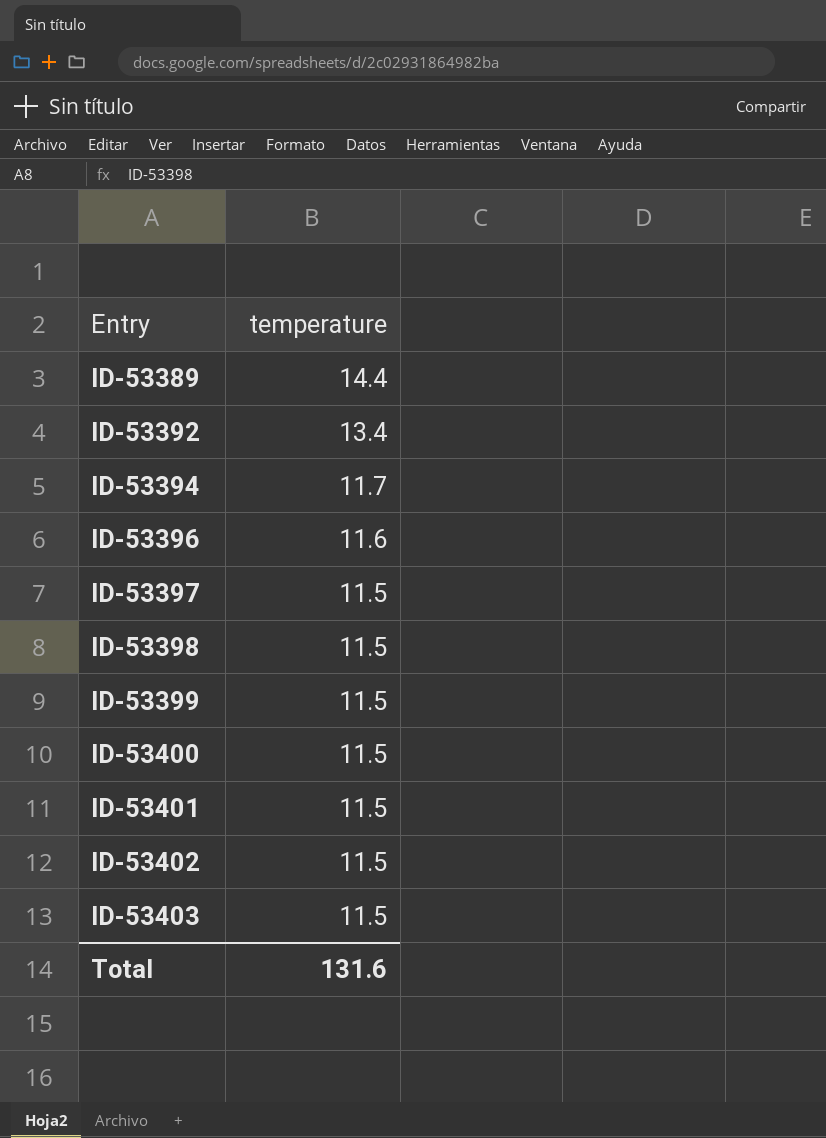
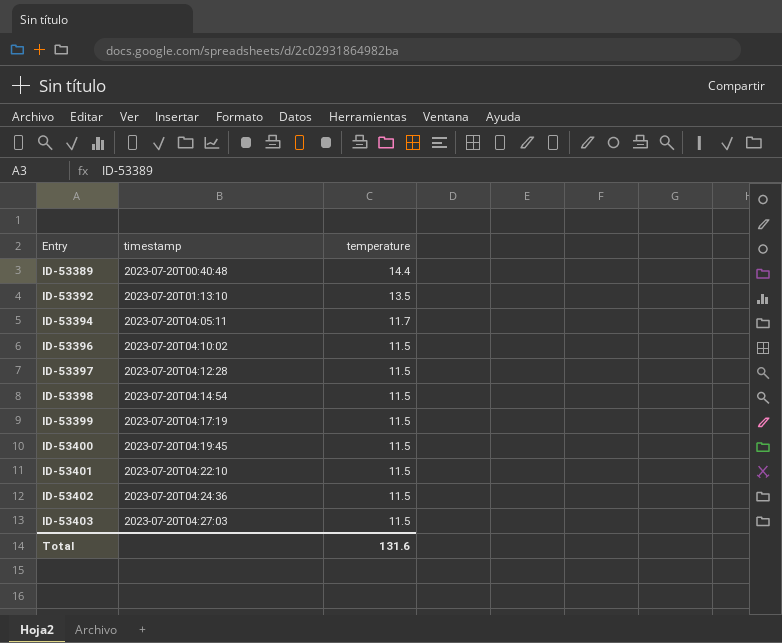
column timestamp | position: none -> 2
ID-53392 | temperature: 13.4 -> 13.5
ID-53396 | temperature: 11.6 -> 11.5

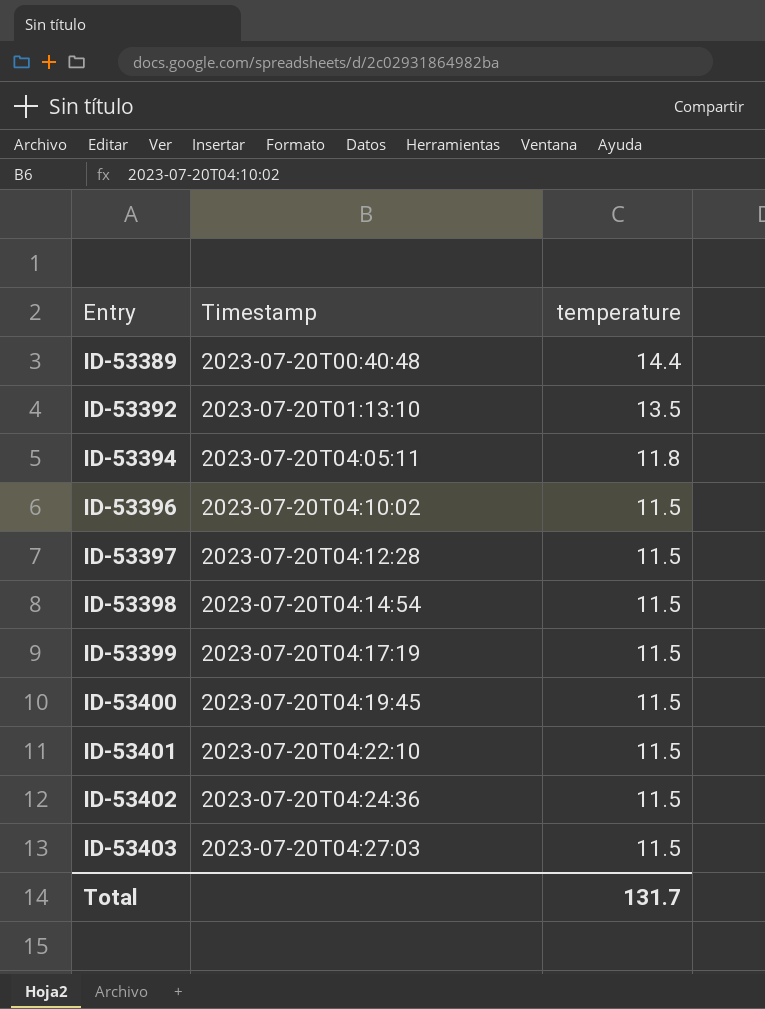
column name: timestamp -> Timestamp
ID-53394 | temperature: 11.7 -> 11.8
Total | temperature: 131.6 -> 131.7

